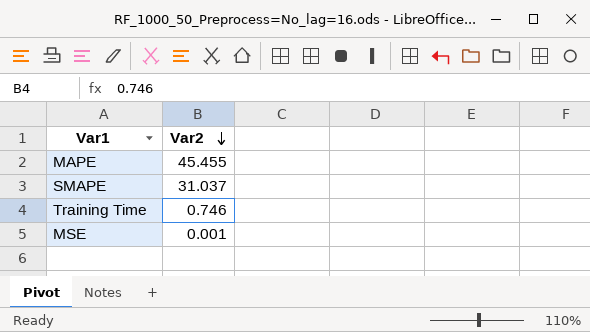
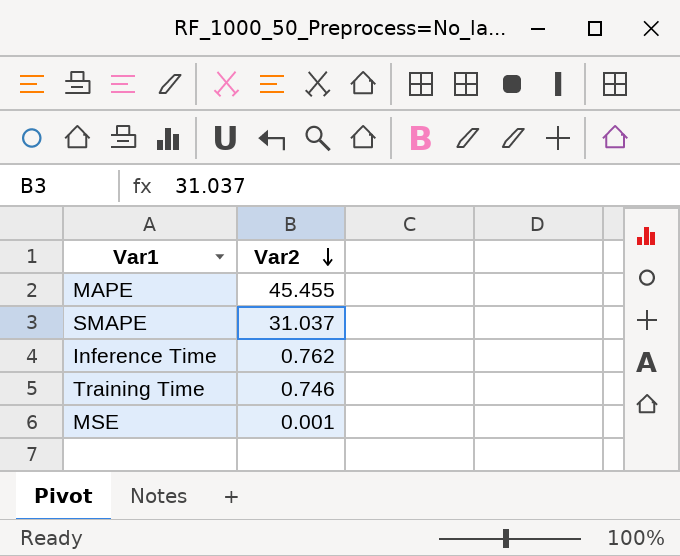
row Inference Time: none -> 0.762

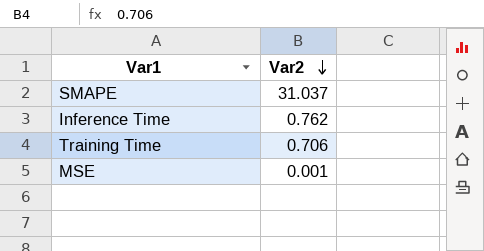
row MAPE: 45.455 -> none
Training Time | Var2: 0.746 -> 0.706

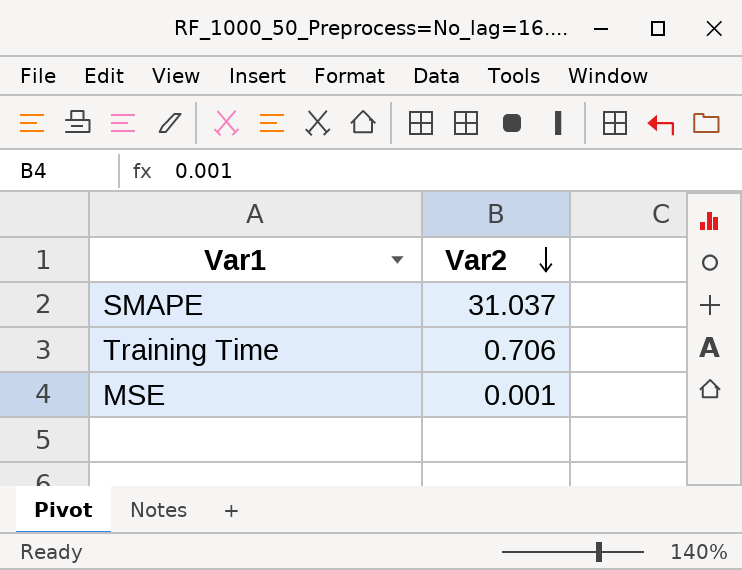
row Inference Time: 0.762 -> none

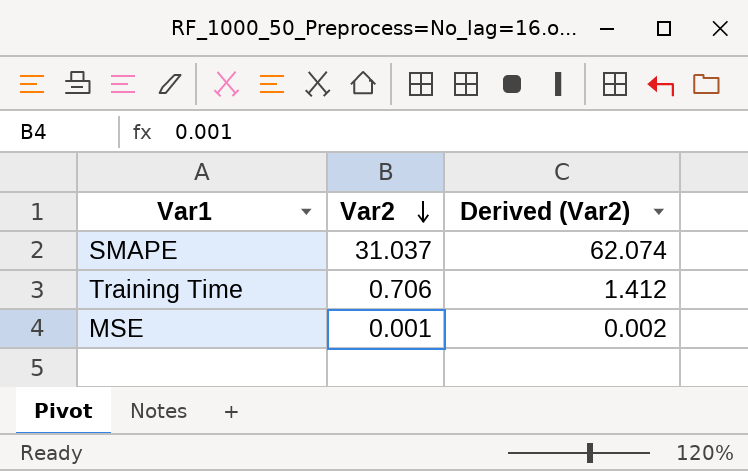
column Derived (Var2) | formula: none -> [Var2] * 2

